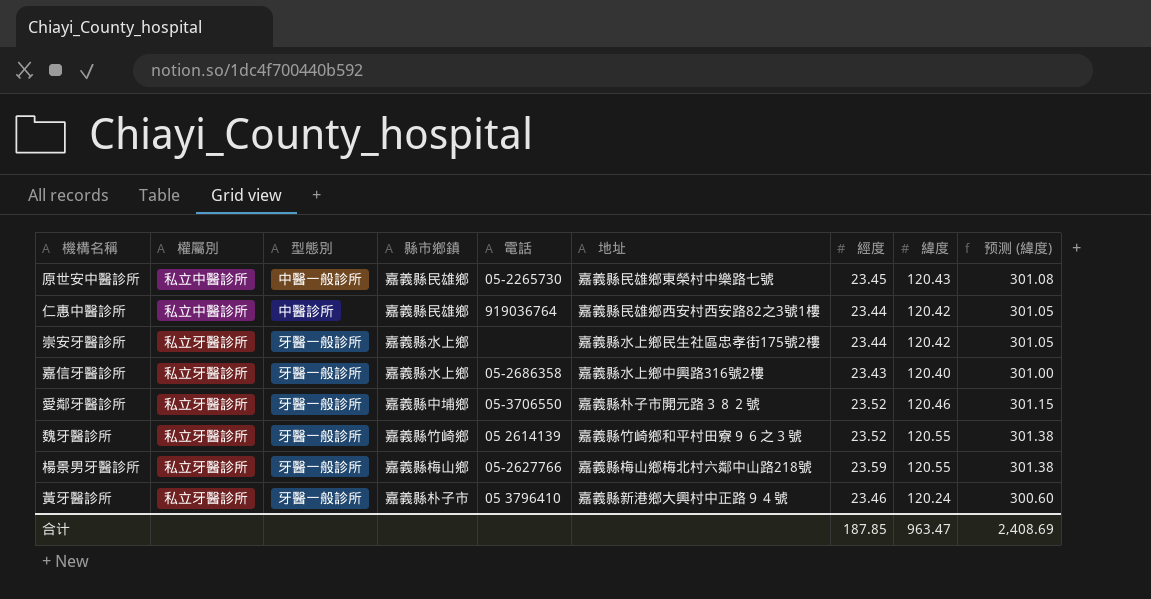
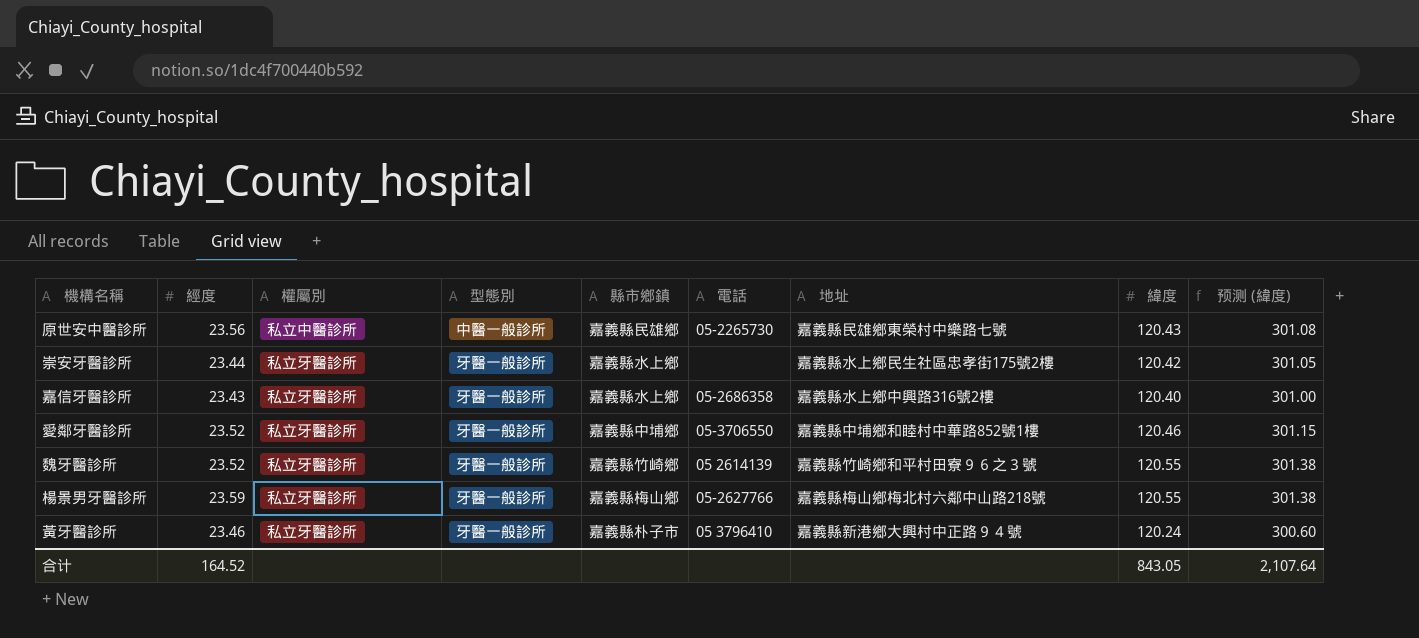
column 經度 | position: 7 -> 2
row 仁惠中醫診所: 私立中醫診所 | 中醫診所 | 嘉義縣民雄鄉 | 919036764 | 嘉義縣民雄鄉西安村西安路82之3號1樓 | 23.44 | 120.42 | 301.05 -> none
原世安中醫診所 | 經度: 23.45 -> 23.56
愛鄰牙醫診所 | 地址: 嘉義縣朴子市開元路３８２號 -> 嘉義縣中埔鄉和睦村中華路852號1樓
合计 | 經度: 187.85 -> 164.52
合计 | 緯度: 963.47 -> 843.05
合计 | 预测 (緯度): 2,408.69 -> 2,107.64

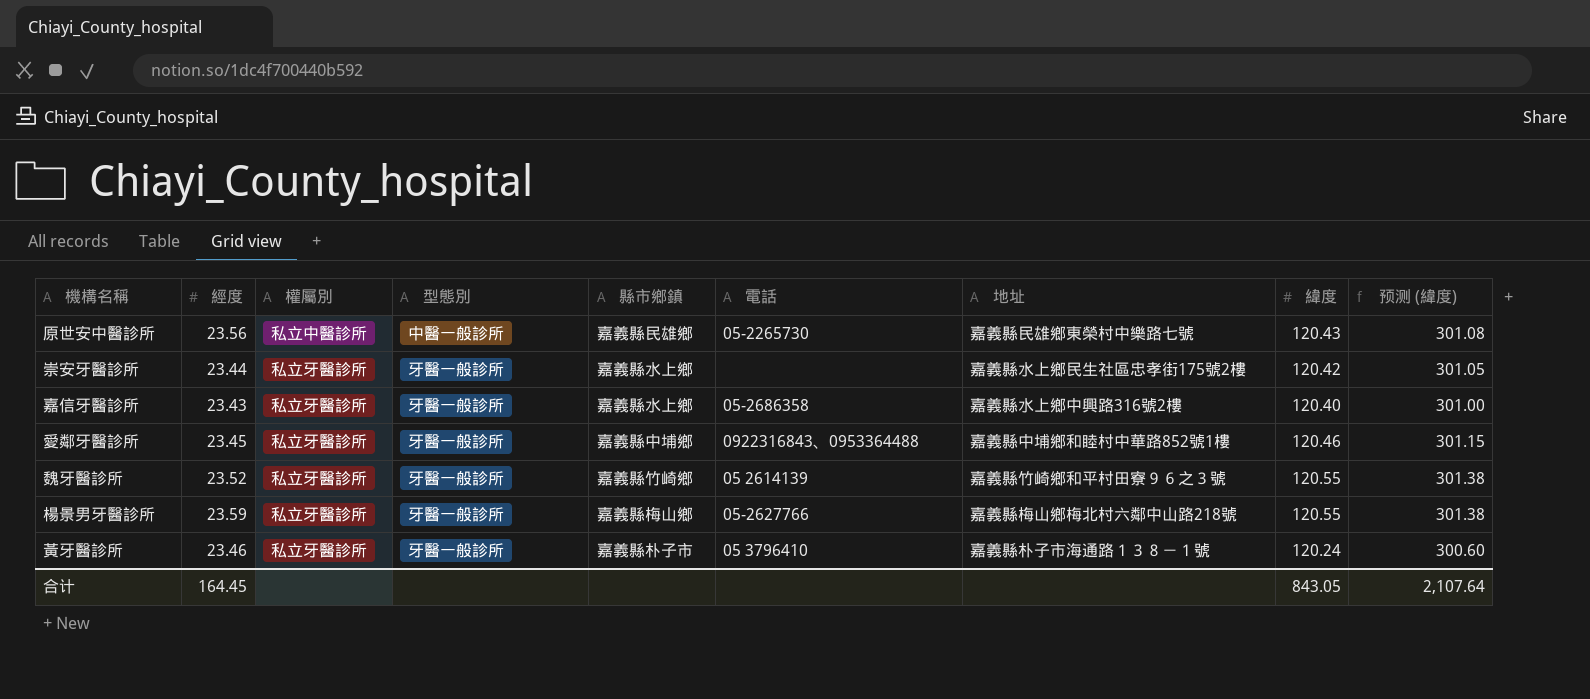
愛鄰牙醫診所 | 經度: 23.52 -> 23.45
愛鄰牙醫診所 | 電話: 05-3706550 -> 0922316843、0953364488
黃牙醫診所 | 地址: 嘉義縣新港鄉大興村中正路９４號 -> 嘉義縣朴子市海通路１３８－１號
合计 | 經度: 164.52 -> 164.45

